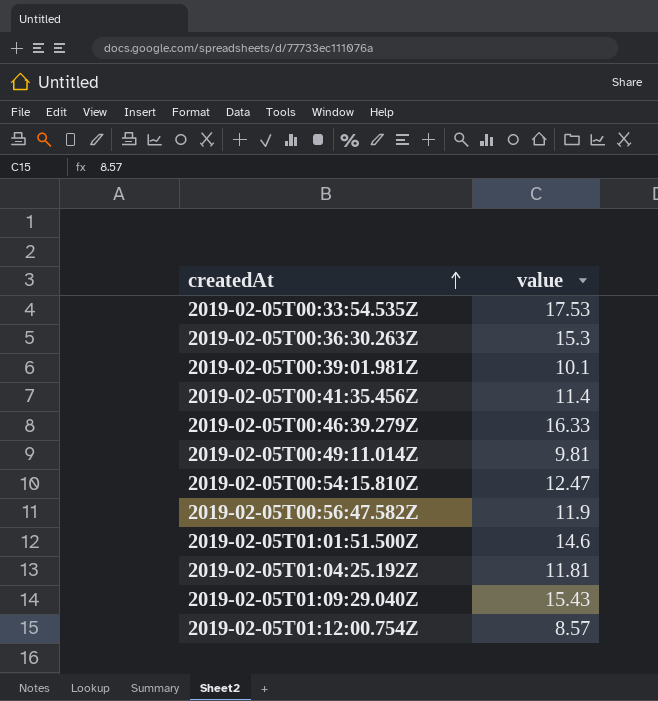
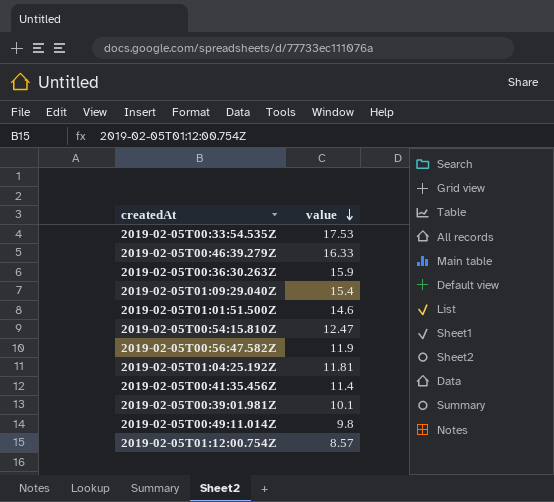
row order: createdAt ascending -> value descending
2019-02-05T00:36:30.263Z | value: 15.3 -> 15.9
2019-02-05T01:09:29.040Z | value: 15.43 -> 15.4
2019-02-05T00:49:11.014Z | value: 9.81 -> 9.8

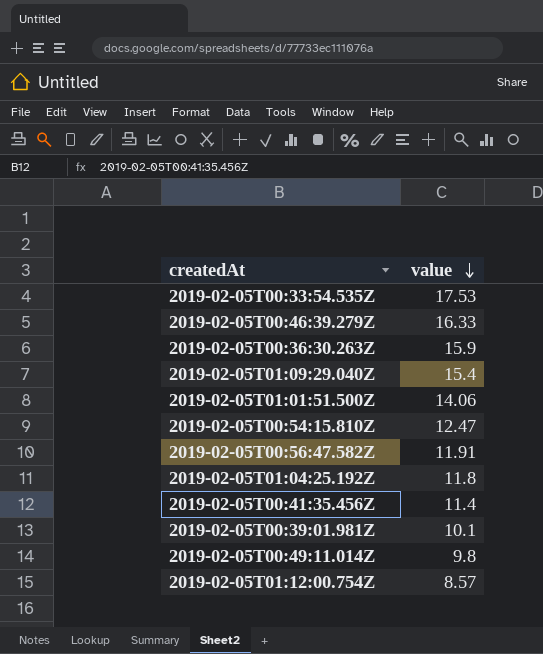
2019-02-05T01:01:51.500Z | value: 14.6 -> 14.06
2019-02-05T00:56:47.582Z | value: 11.9 -> 11.91
2019-02-05T01:04:25.192Z | value: 11.81 -> 11.8

